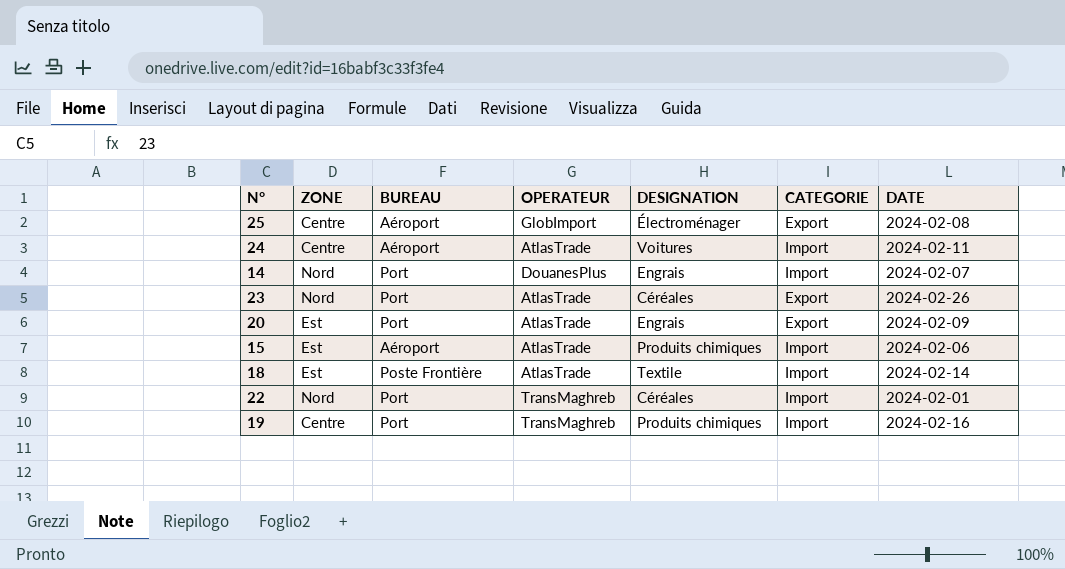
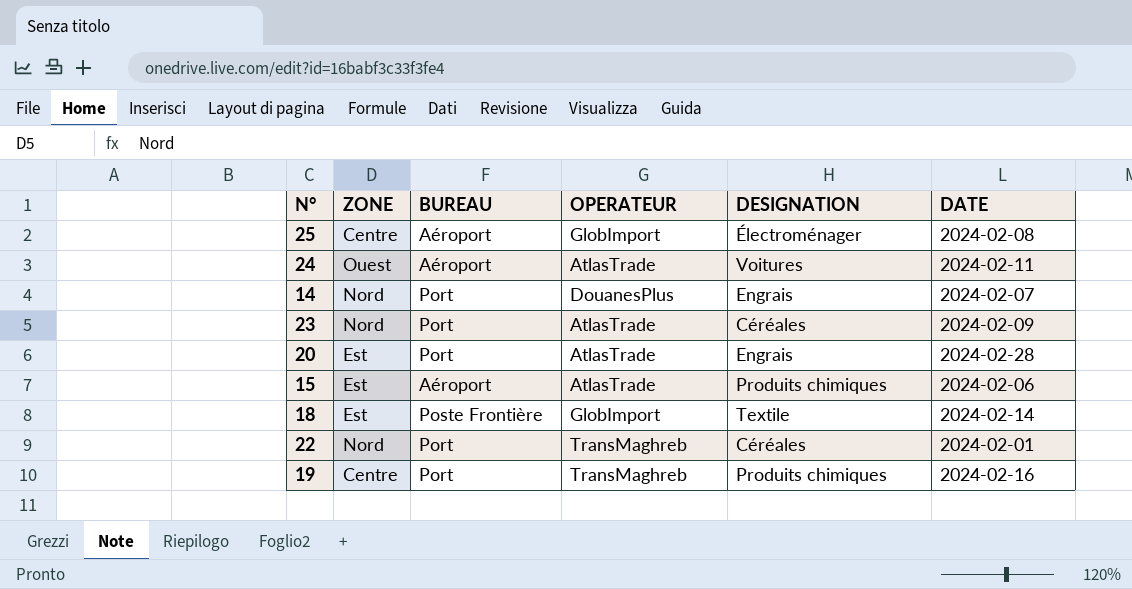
column CATEGORIE | position: 6 -> none
24 | ZONE: Centre -> Ouest
23 | DATE: 2024-02-26 -> 2024-02-09
20 | DATE: 2024-02-09 -> 2024-02-28
18 | OPERATEUR: AtlasTrade -> GlobImport

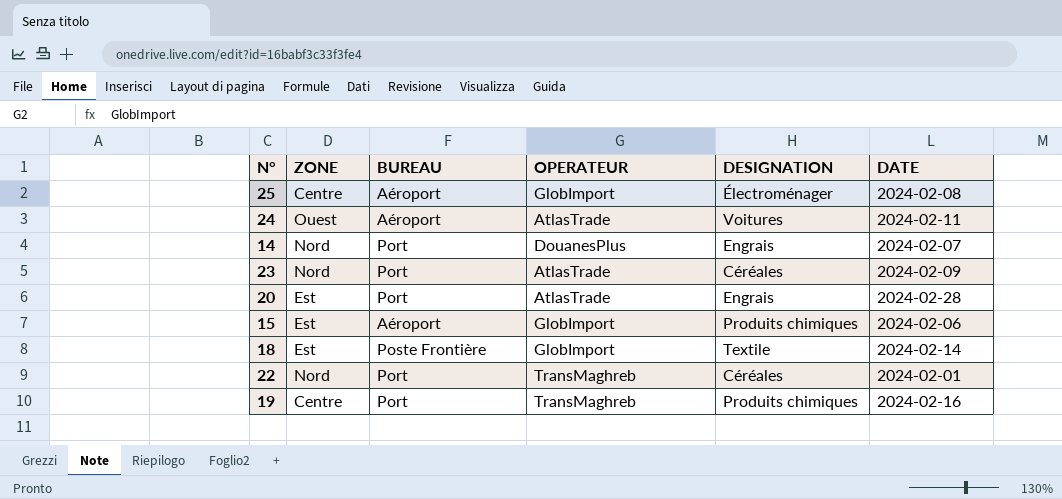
15 | OPERATEUR: AtlasTrade -> GlobImport

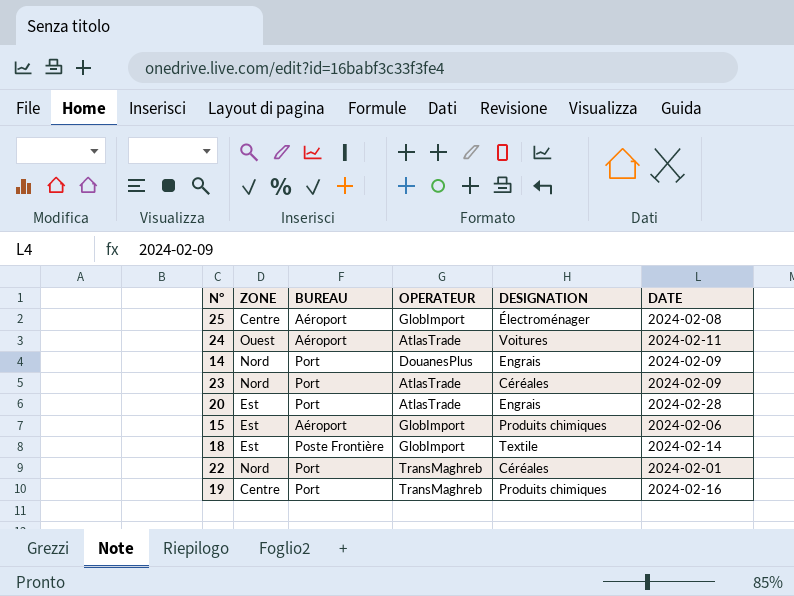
14 | DATE: 2024-02-07 -> 2024-02-09

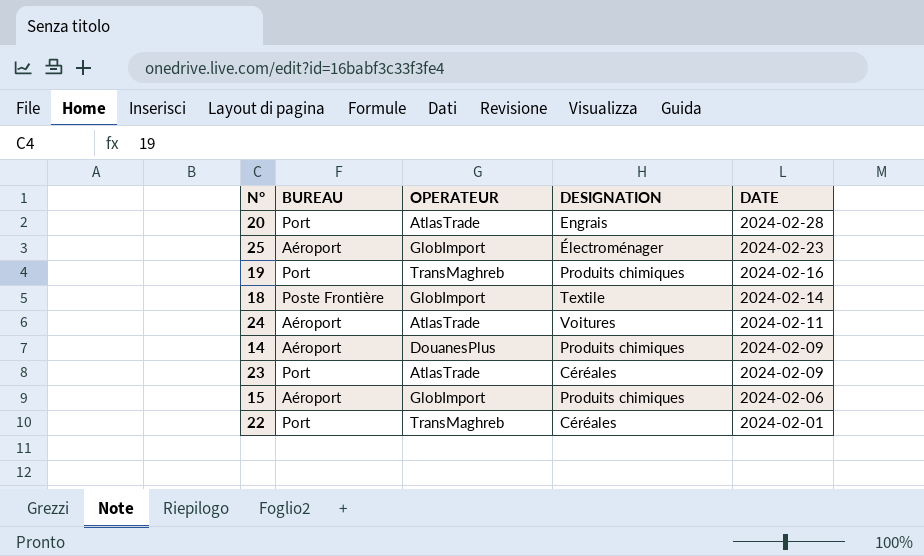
row order: none -> DATE descending
column ZONE | position: 2 -> none
25 | DATE: 2024-02-08 -> 2024-02-23
14 | BUREAU: Port -> Aéroport
14 | DESIGNATION: Engrais -> Produits chimiques

